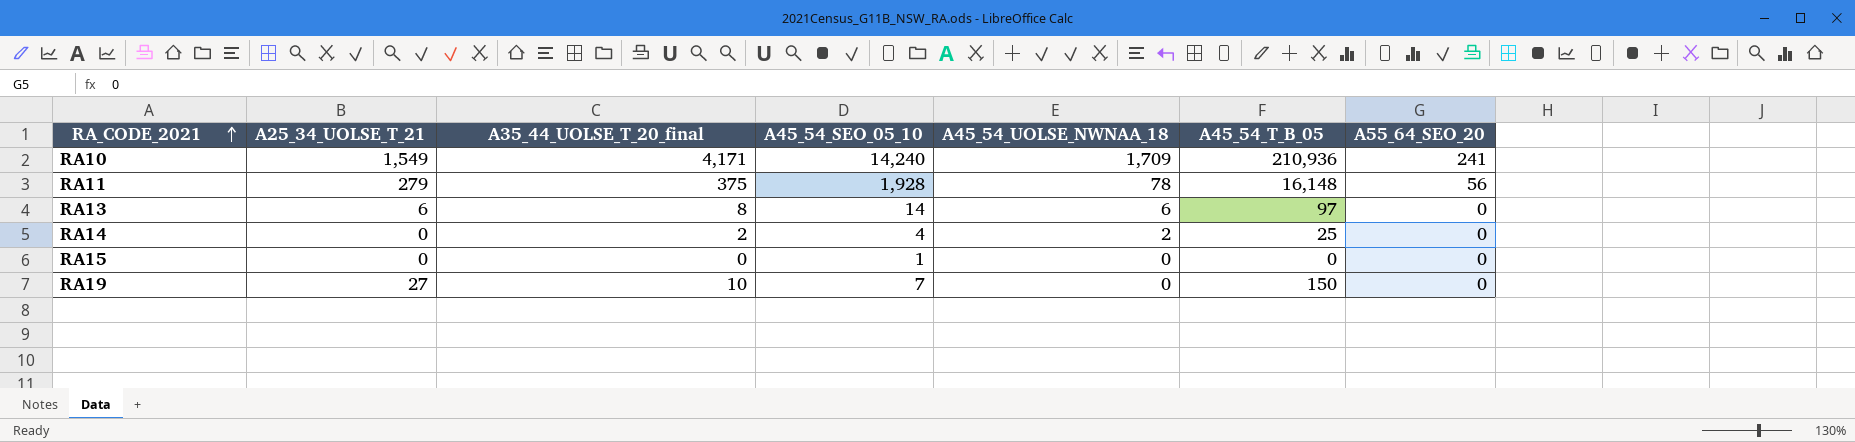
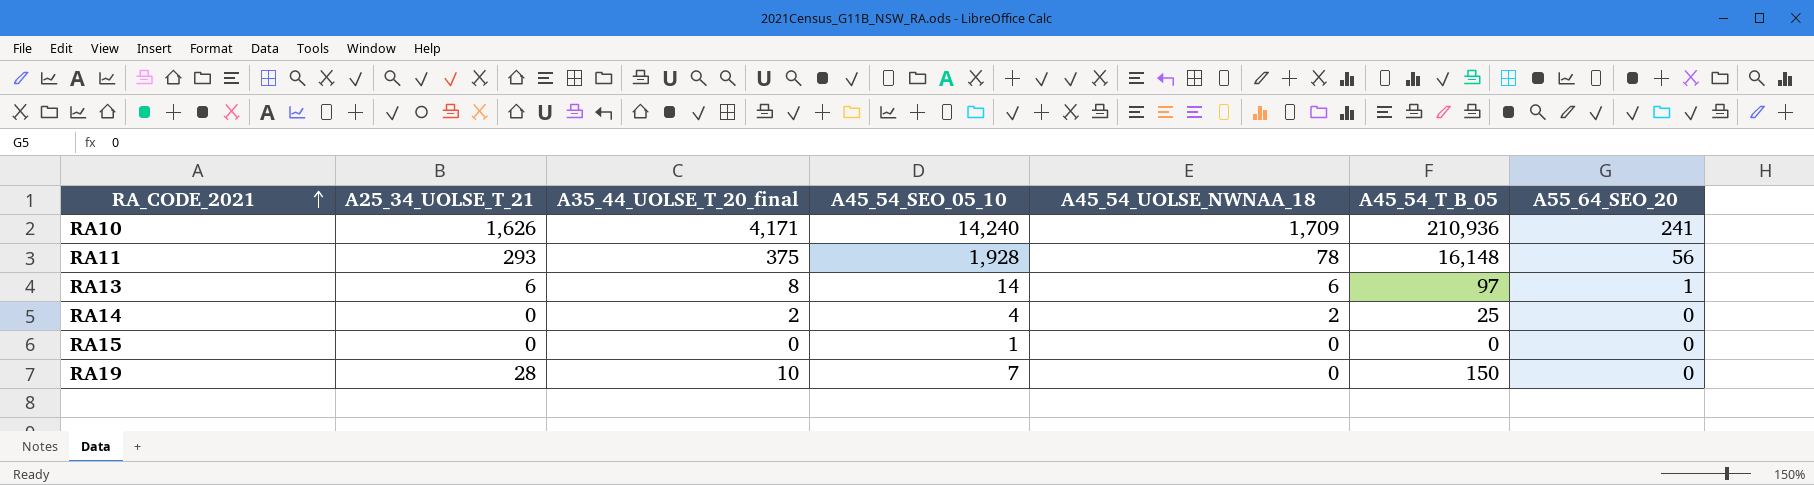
RA10 | A25_34_UOLSE_T_21: 1,549 -> 1,626
RA11 | A25_34_UOLSE_T_21: 279 -> 293
RA13 | A55_64_SEO_20: 0 -> 1
RA19 | A25_34_UOLSE_T_21: 27 -> 28

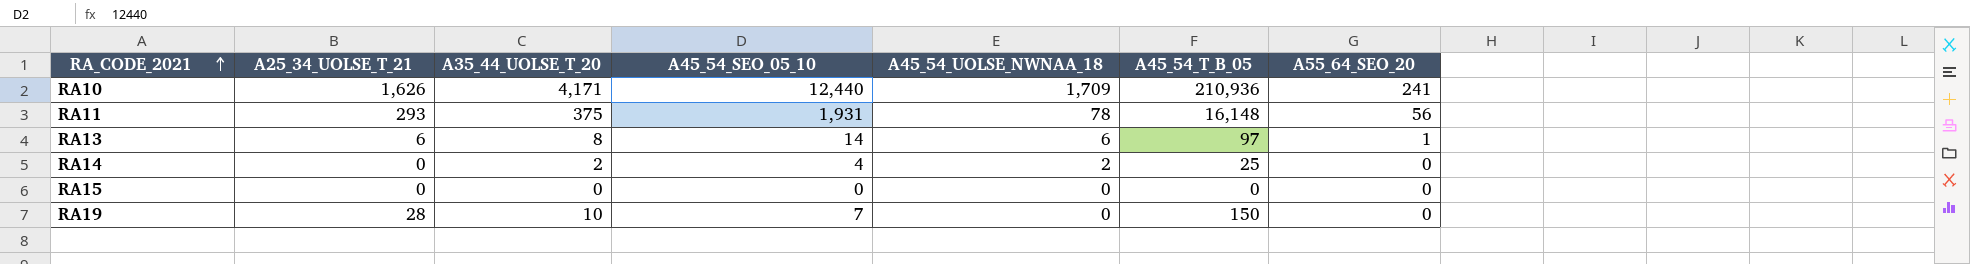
column name: A35_44_UOLSE_T_20_final -> A35_44_UOLSE_T_20
RA10 | A45_54_SEO_05_10: 14,240 -> 12,440
RA11 | A45_54_SEO_05_10: 1,928 -> 1,931
RA15 | A45_54_SEO_05_10: 1 -> 0

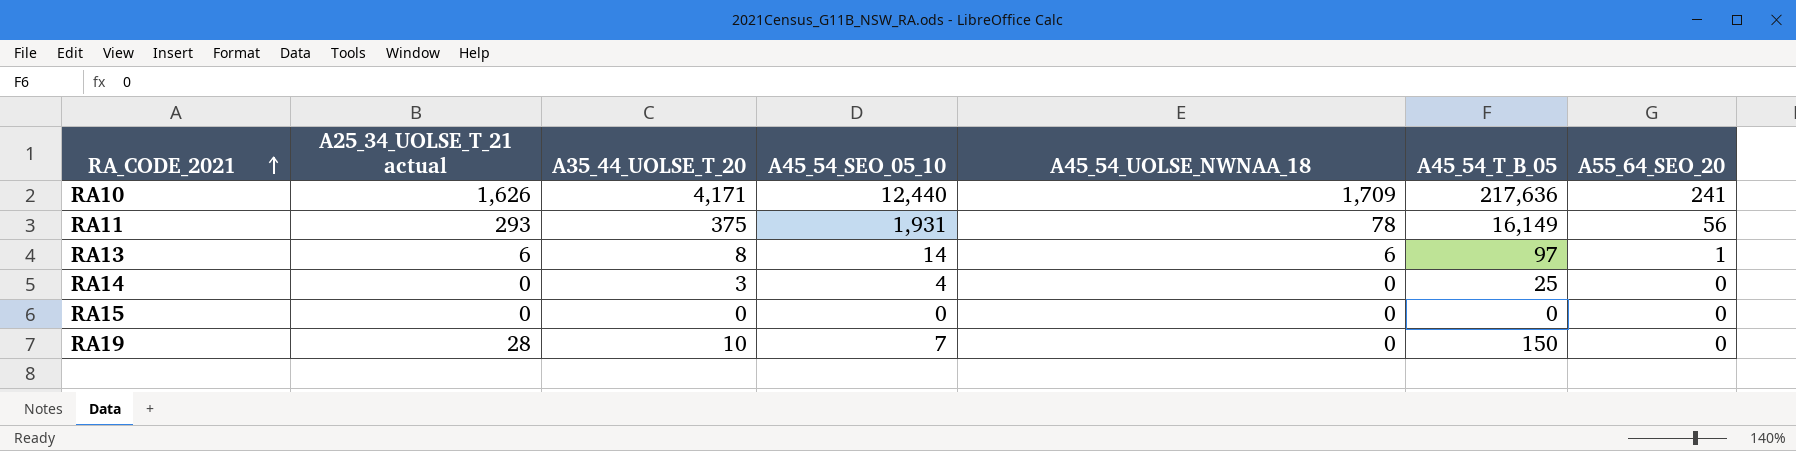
column name: A25_34_UOLSE_T_21 -> A25_34_UOLSE_T_21 actual
RA10 | A45_54_T_B_05: 210,936 -> 217,636
RA11 | A45_54_T_B_05: 16,148 -> 16,149
RA14 | A35_44_UOLSE_T_20: 2 -> 3
RA14 | A45_54_UOLSE_NWNAA_18: 2 -> 0

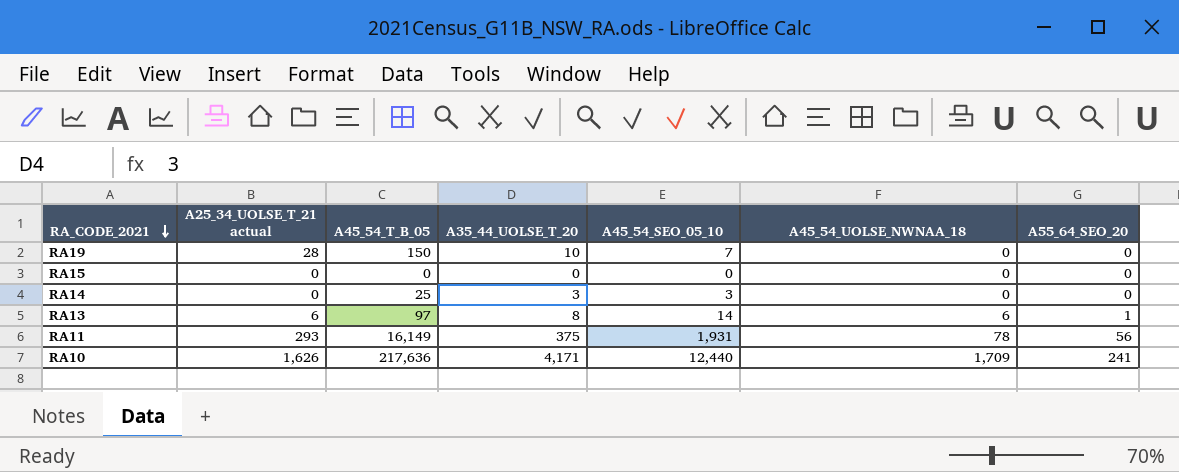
row order: RA_CODE_2021 ascending -> RA_CODE_2021 descending
column A45_54_T_B_05 | position: 6 -> 3
RA14 | A45_54_SEO_05_10: 4 -> 3

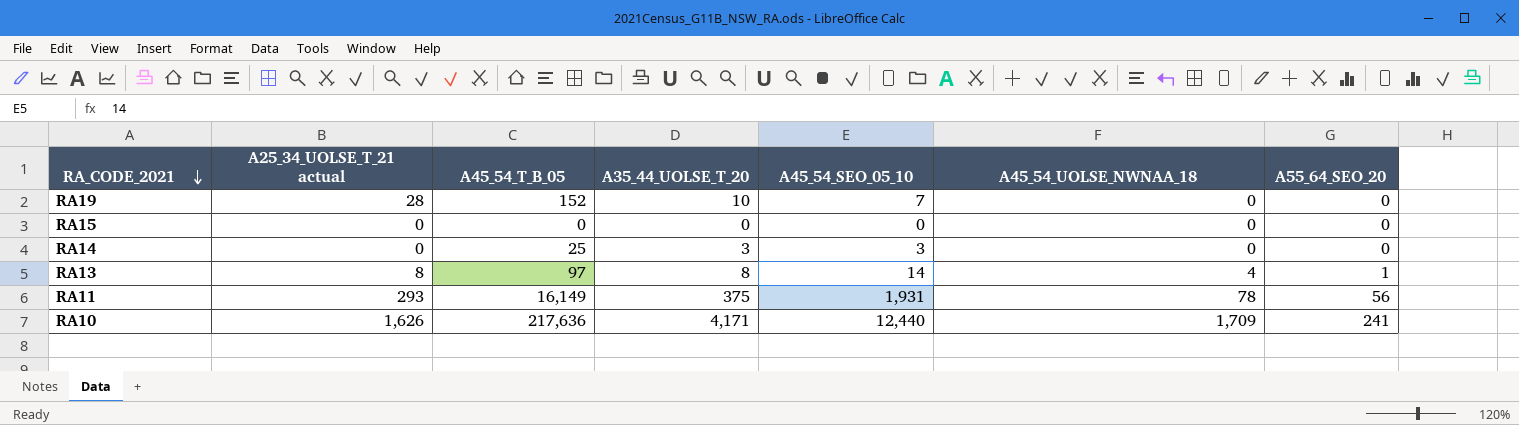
RA19 | A45_54_T_B_05: 150 -> 152
RA13 | A25_34_UOLSE_T_21 actual: 6 -> 8
RA13 | A45_54_UOLSE_NWNAA_18: 6 -> 4

